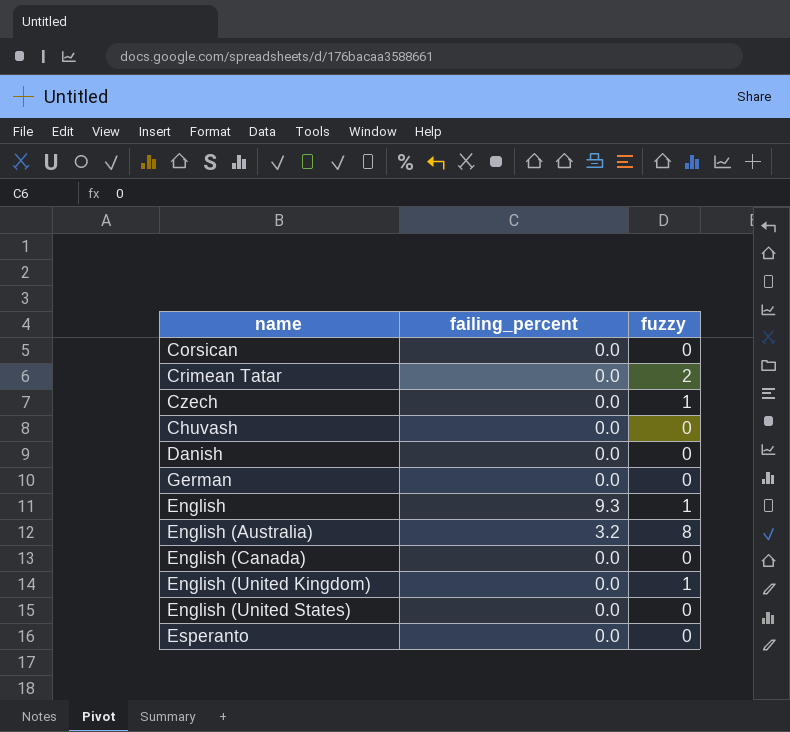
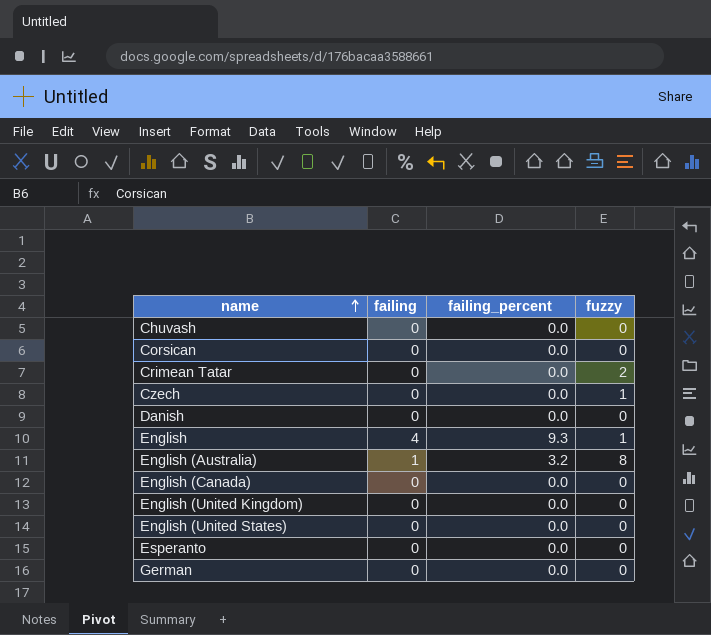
row order: none -> name ascending
column failing | position: none -> 2
English (United Kingdom) | fuzzy: 1 -> 0

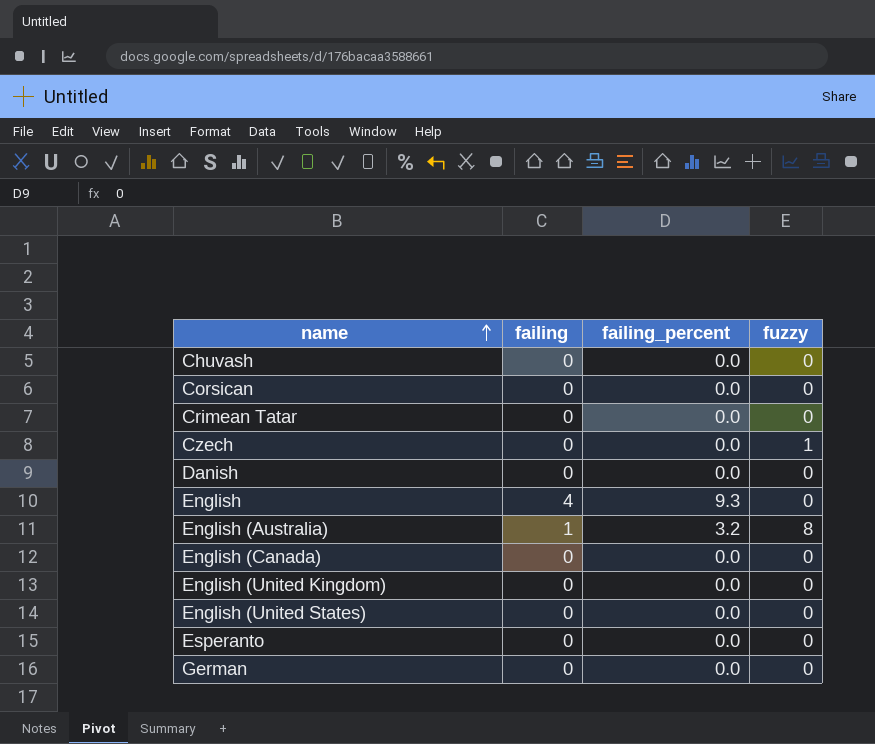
Crimean Tatar | fuzzy: 2 -> 0
English | fuzzy: 1 -> 0

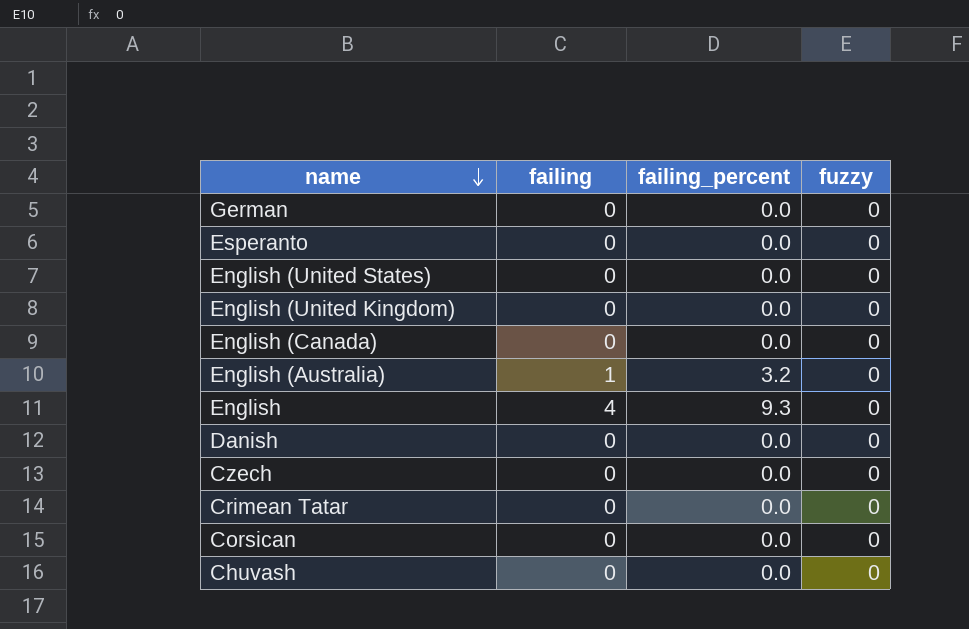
row order: name ascending -> name descending
English (Australia) | fuzzy: 8 -> 0
Czech | fuzzy: 1 -> 0

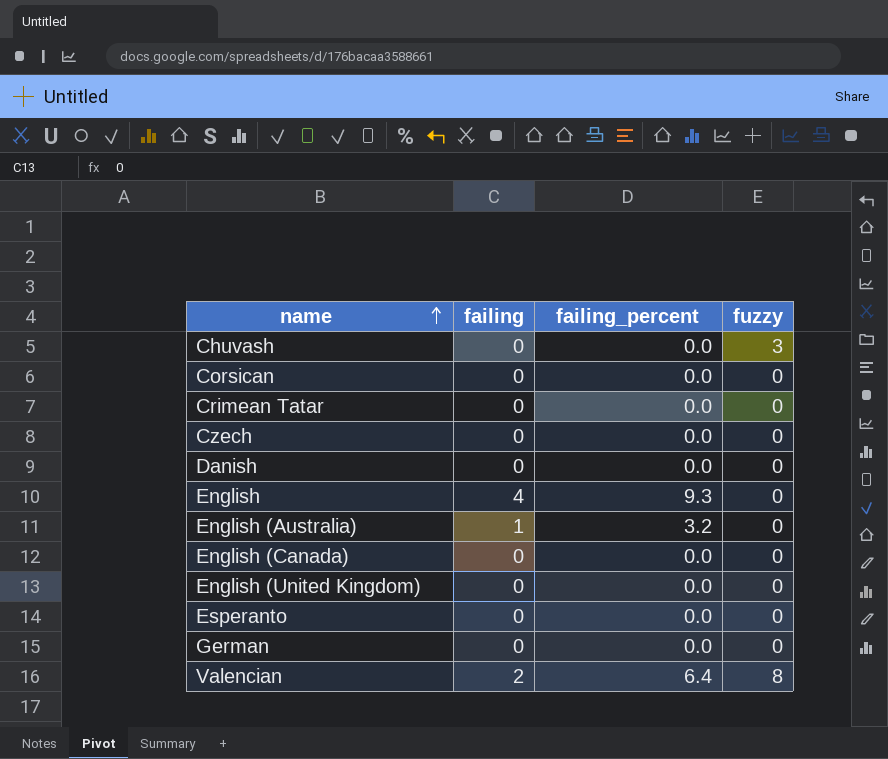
row order: name descending -> name ascending
row English (United States): 0 | 0.0 | 0 -> none
Chuvash | fuzzy: 0 -> 3
row Valencian: none -> 2 | 6.4 | 8

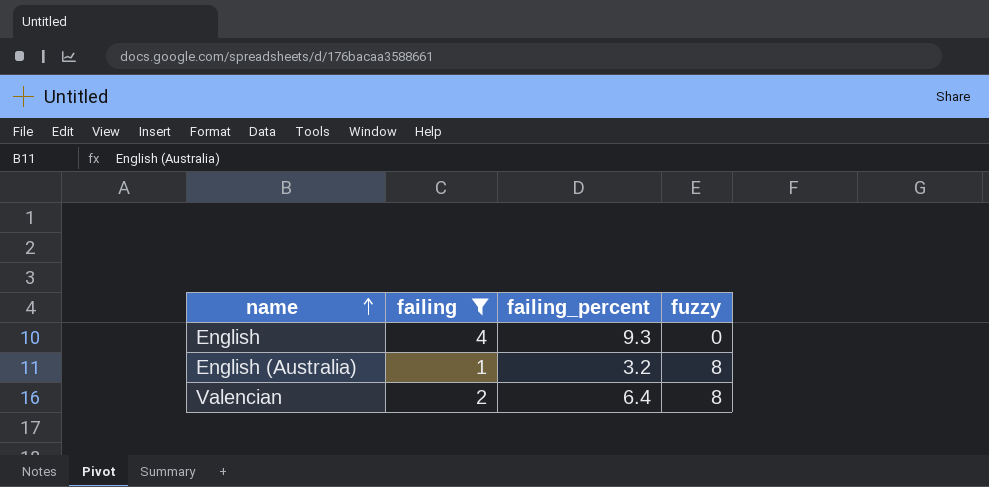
filter: none -> failing != 0
English (Australia) | fuzzy: 0 -> 8

